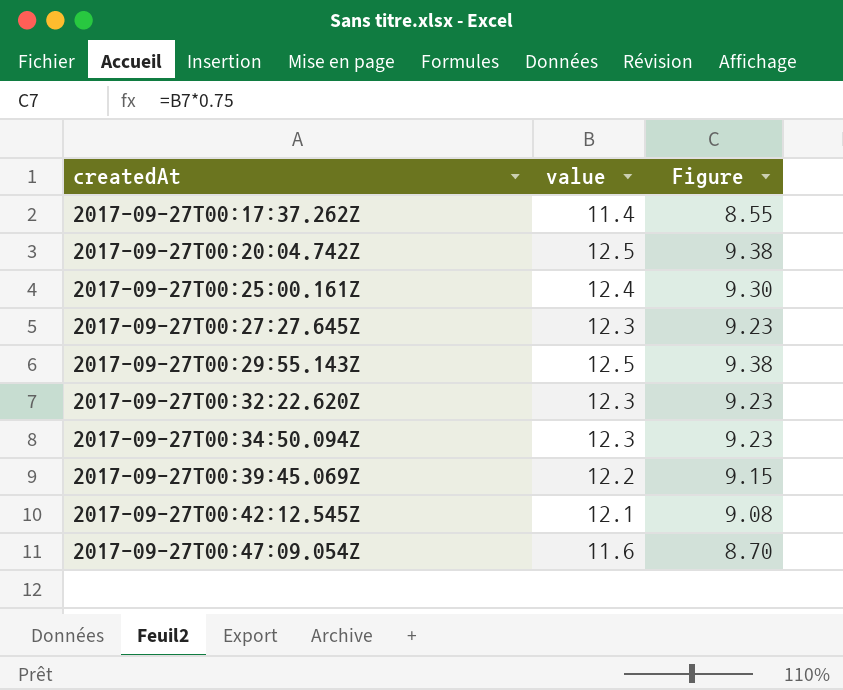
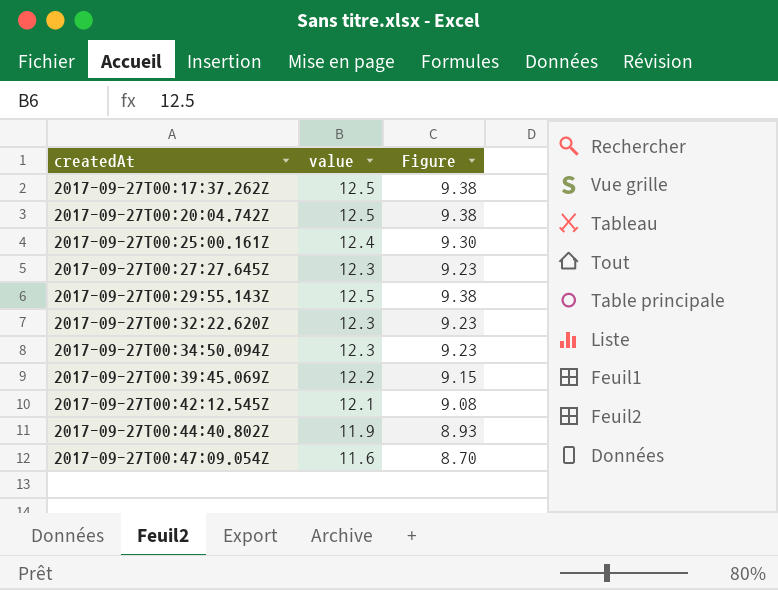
2017-09-27T00:17:37.262Z | value: 11.4 -> 12.5
2017-09-27T00:17:37.262Z | Figure: 8.55 -> 9.38
row 2017-09-27T00:44:40.802Z: none -> 11.9 | 8.93

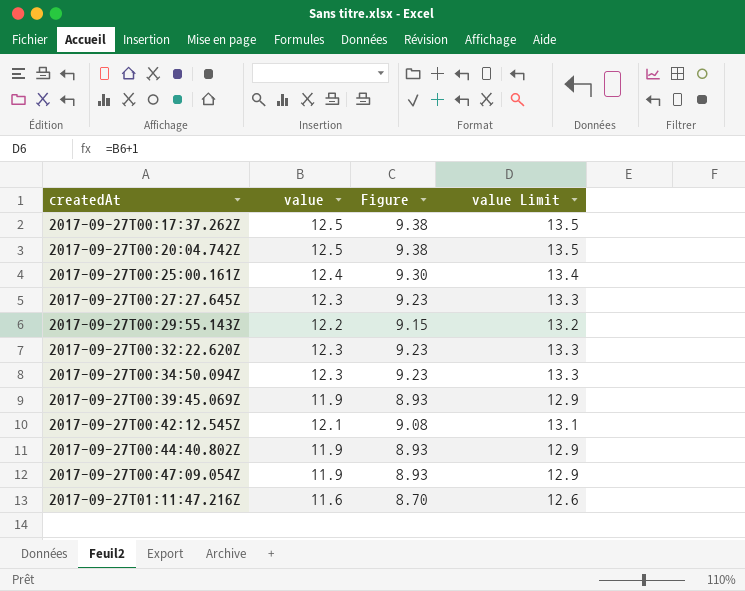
column value Limit | formula: none -> [value] + 1
2017-09-27T00:29:55.143Z | value: 12.5 -> 12.2
2017-09-27T00:29:55.143Z | Figure: 9.38 -> 9.15
2017-09-27T00:39:45.069Z | value: 12.2 -> 11.9
2017-09-27T00:39:45.069Z | Figure: 9.15 -> 8.93
2017-09-27T00:47:09.054Z | value: 11.6 -> 11.9
2017-09-27T00:47:09.054Z | Figure: 8.70 -> 8.93
row 2017-09-27T01:11:47.216Z: none -> 11.6 | 8.70 | 12.6

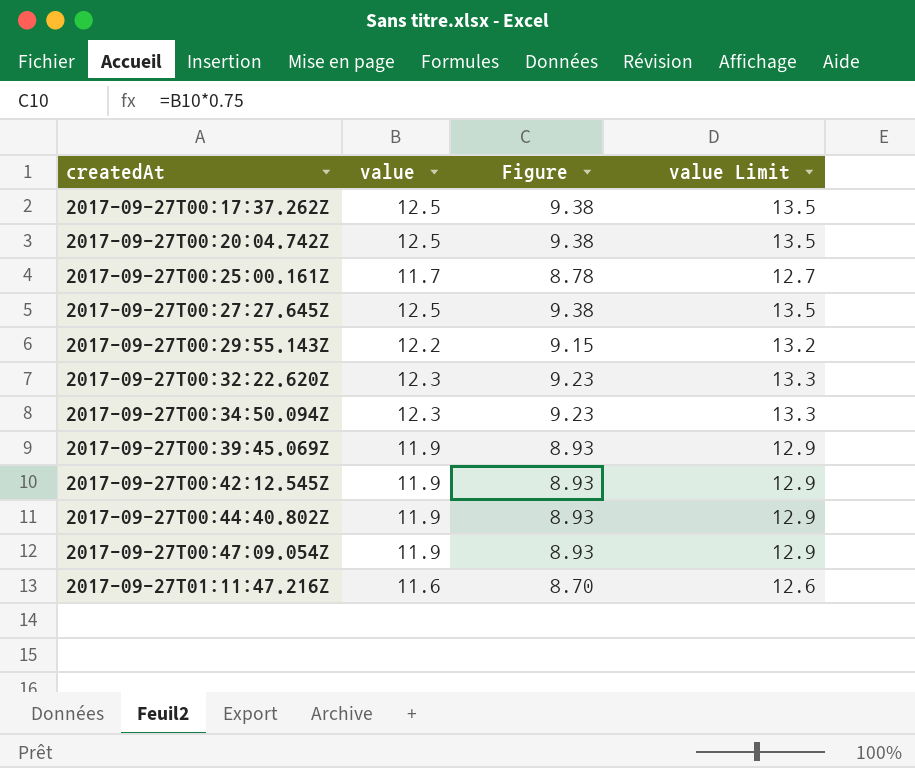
2017-09-27T00:25:00.161Z | value: 12.4 -> 11.7
2017-09-27T00:25:00.161Z | Figure: 9.30 -> 8.78
2017-09-27T00:25:00.161Z | value Limit: 13.4 -> 12.7
2017-09-27T00:27:27.645Z | value: 12.3 -> 12.5
2017-09-27T00:27:27.645Z | Figure: 9.23 -> 9.38
2017-09-27T00:27:27.645Z | value Limit: 13.3 -> 13.5
2017-09-27T00:42:12.545Z | value: 12.1 -> 11.9
2017-09-27T00:42:12.545Z | Figure: 9.08 -> 8.93
2017-09-27T00:42:12.545Z | value Limit: 13.1 -> 12.9

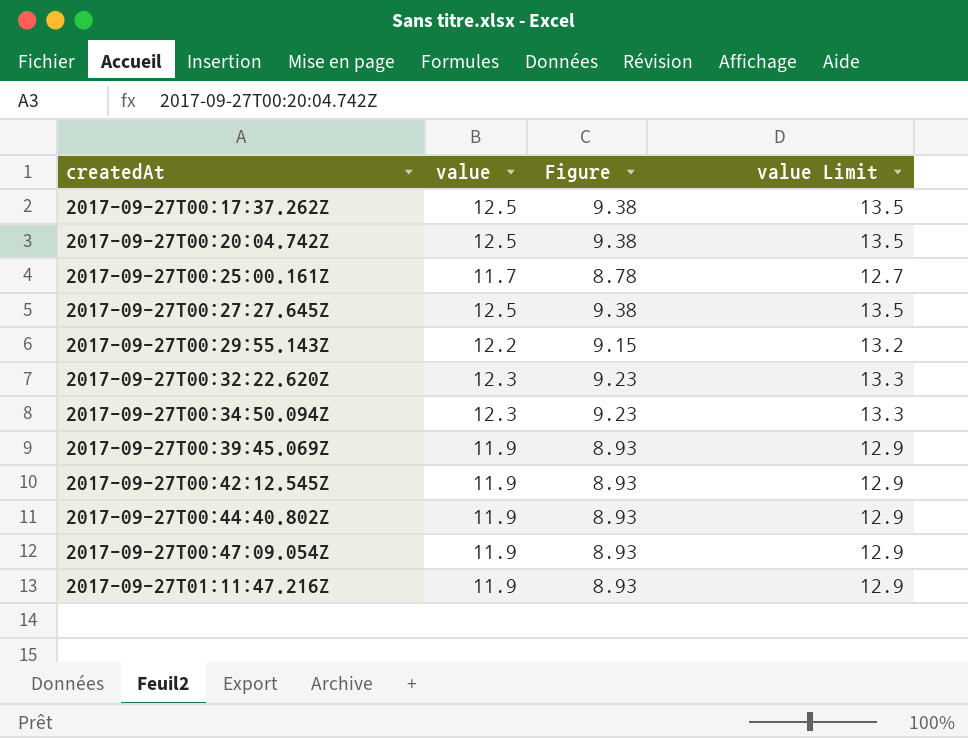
2017-09-27T01:11:47.216Z | value: 11.6 -> 11.9
2017-09-27T01:11:47.216Z | Figure: 8.70 -> 8.93
2017-09-27T01:11:47.216Z | value Limit: 12.6 -> 12.9

